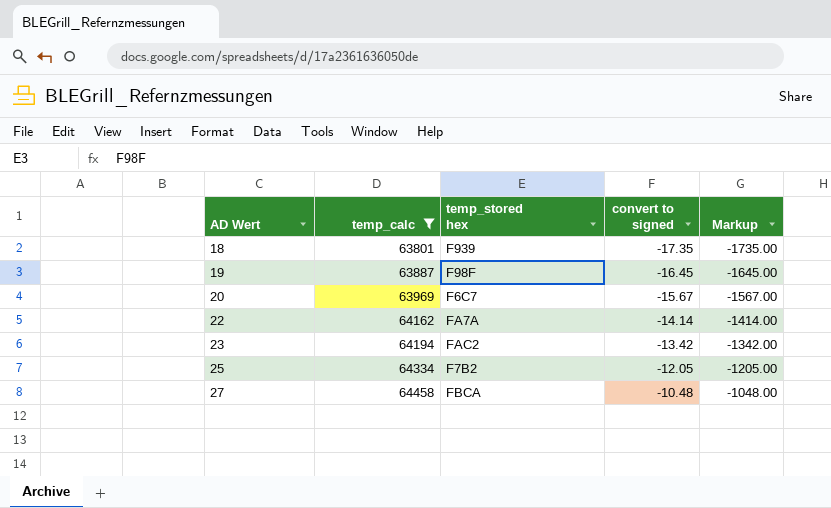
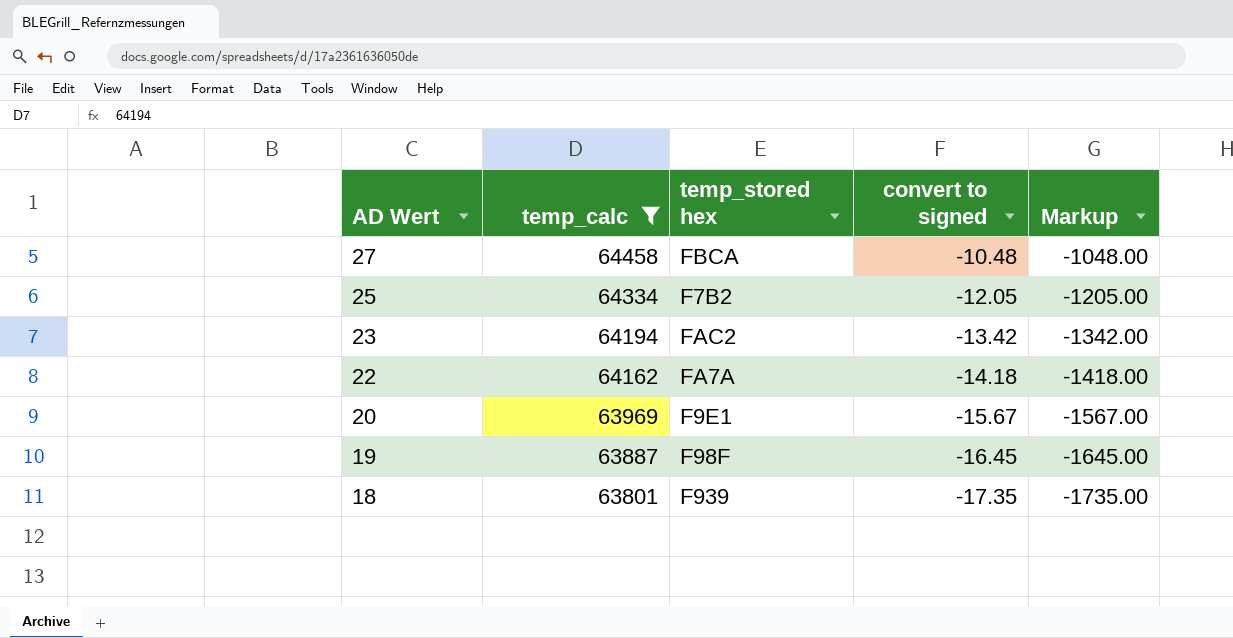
row order: AD Wert ascending -> AD Wert descending
22 | convert to signed: -14.14 -> -14.18
22 | Markup: -1414.00 -> -1418.00
20 | temp_stored hex: F6C7 -> F9E1

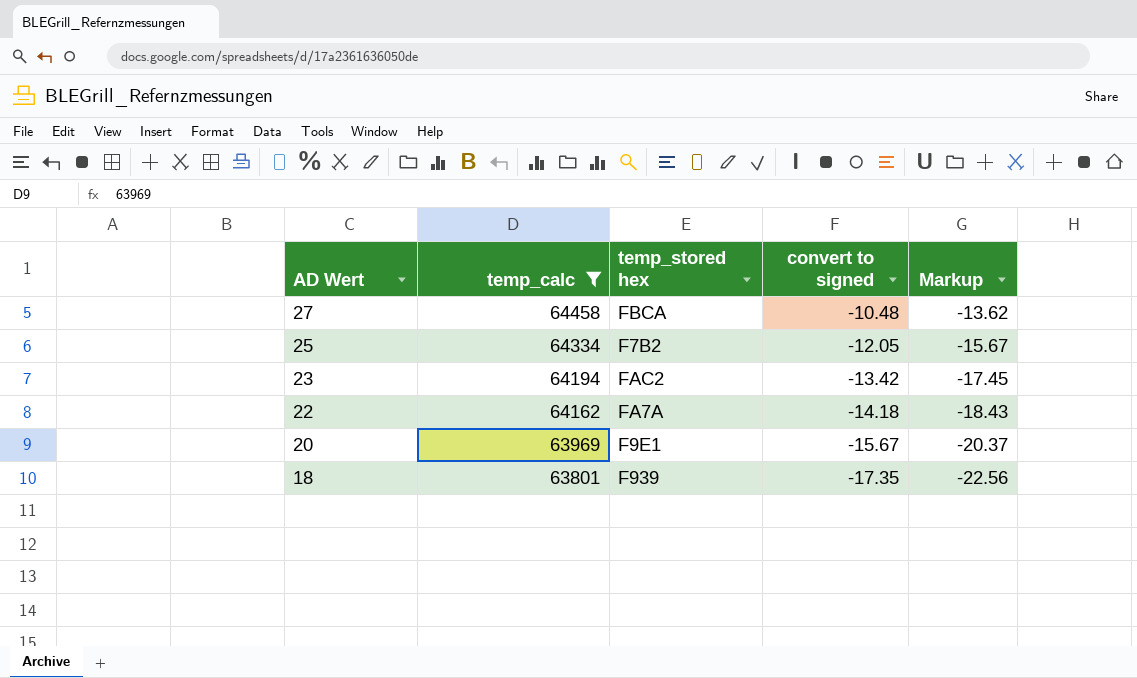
column Markup | formula: [convert to signed] * 100 -> [convert to signed] * 1.3
row 19: 63887 | F98F | -16.45 | -1645.00 -> none

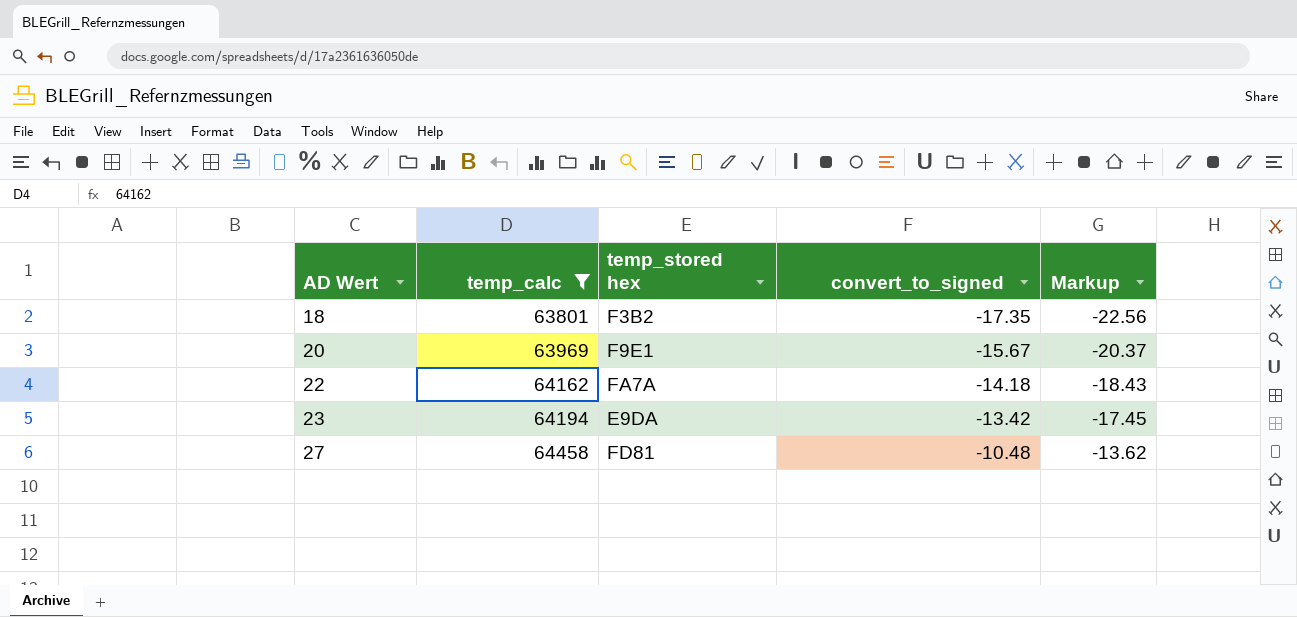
row order: AD Wert descending -> AD Wert ascending
column name: convert to signed -> convert_to_signed
row 25: 64334 | F7B2 | -12.05 | -15.67 -> none
18 | temp_stored hex: F939 -> F3B2
23 | temp_stored hex: FAC2 -> E9DA
27 | temp_stored hex: FBCA -> FD81

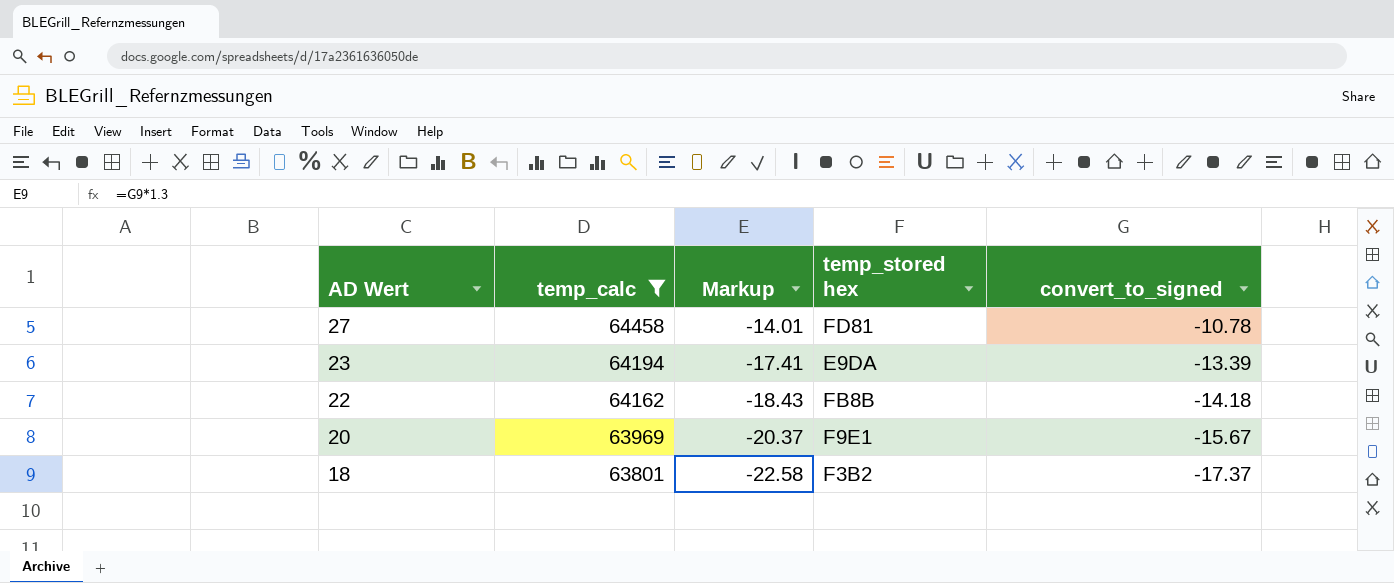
row order: AD Wert ascending -> AD Wert descending
column Markup | position: 5 -> 3
27 | Markup: -13.62 -> -14.01
27 | convert_to_signed: -10.48 -> -10.78
23 | Markup: -17.45 -> -17.41
23 | convert_to_signed: -13.42 -> -13.39
22 | temp_stored hex: FA7A -> FB8B
18 | Markup: -22.56 -> -22.58
18 | convert_to_signed: -17.35 -> -17.37

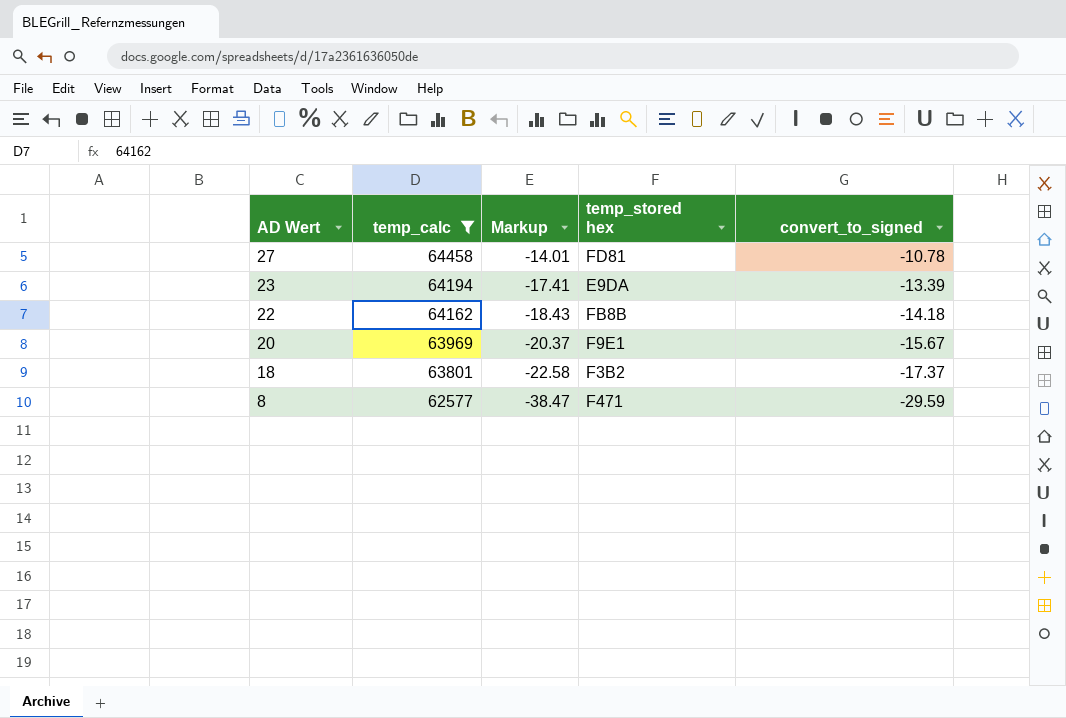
row 8: none -> 62577 | -38.47 | F471 | -29.59

